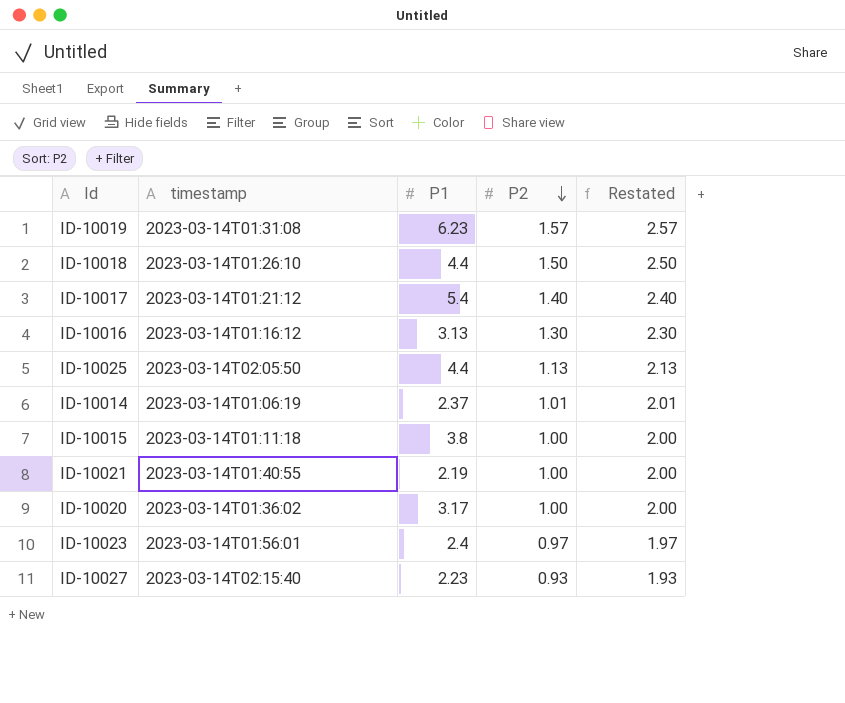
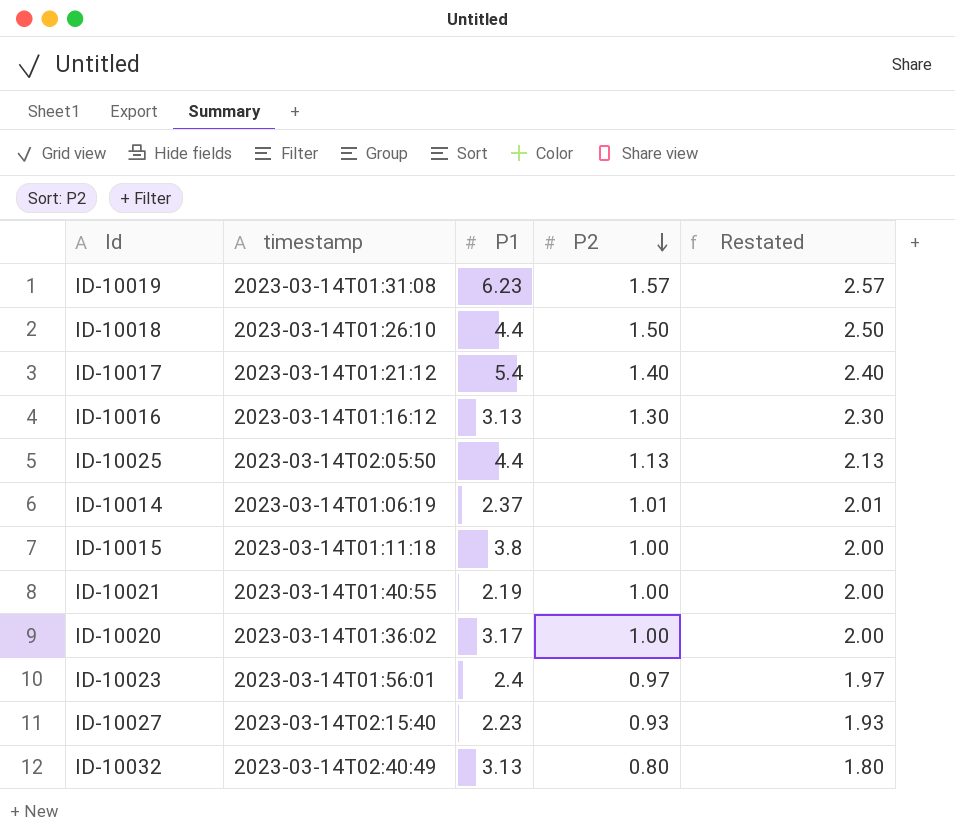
row ID-10032: none -> 2023-03-14T02:40:49 | 3.13 | 0.80 | 1.80

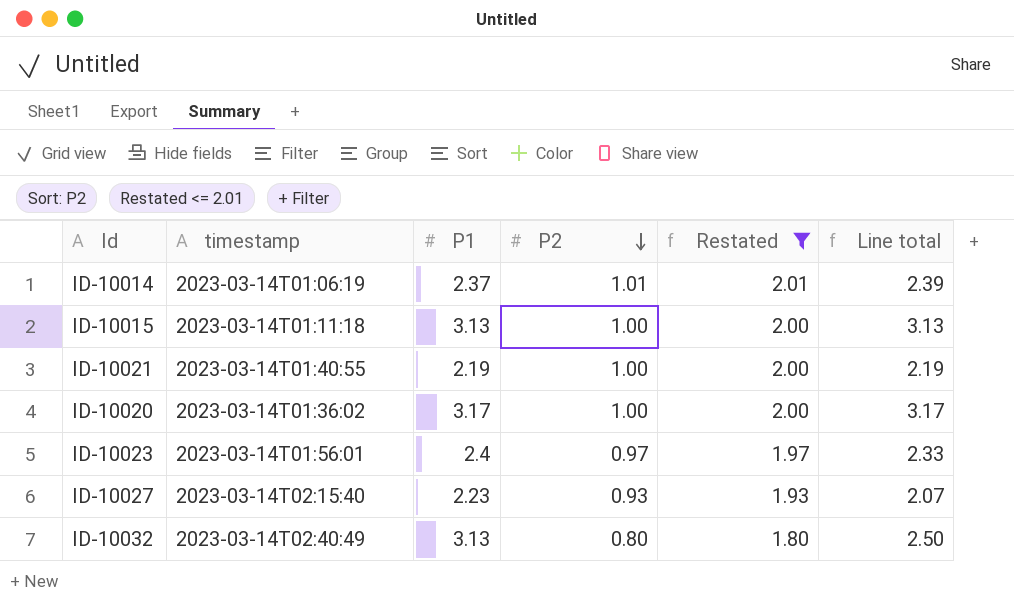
filter: none -> Restated <= 2.01
column Line total | formula: none -> [P1] * [P2]
ID-10015 | P1: 3.8 -> 3.13

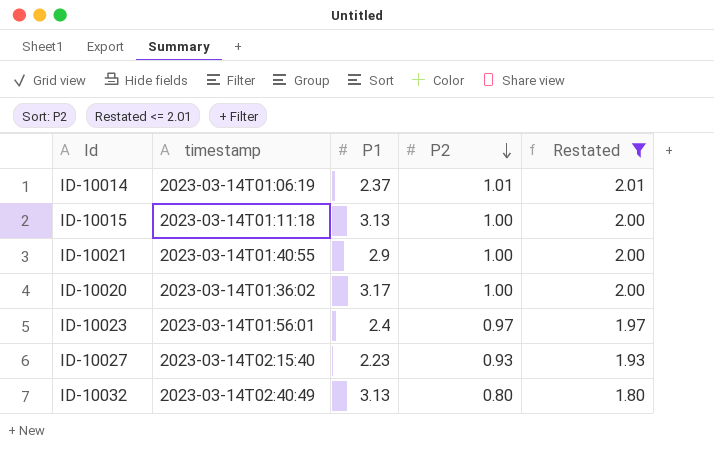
column Line total | formula: [P1] * [P2] -> none
ID-10021 | P1: 2.19 -> 2.9

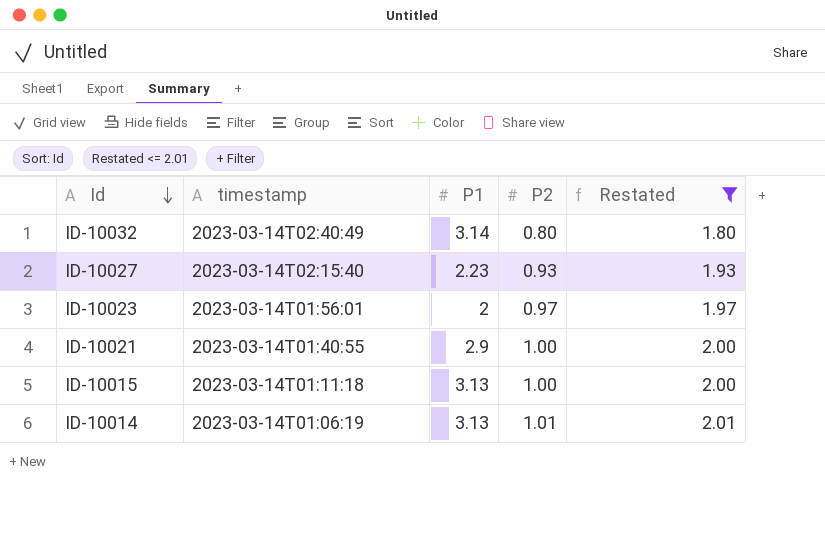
row order: P2 descending -> Id descending
row ID-10020: 2023-03-14T01:36:02 | 3.17 | 1.00 | 2.00 -> none
ID-10032 | P1: 3.13 -> 3.14
ID-10023 | P1: 2.4 -> 2
ID-10014 | P1: 2.37 -> 3.13

